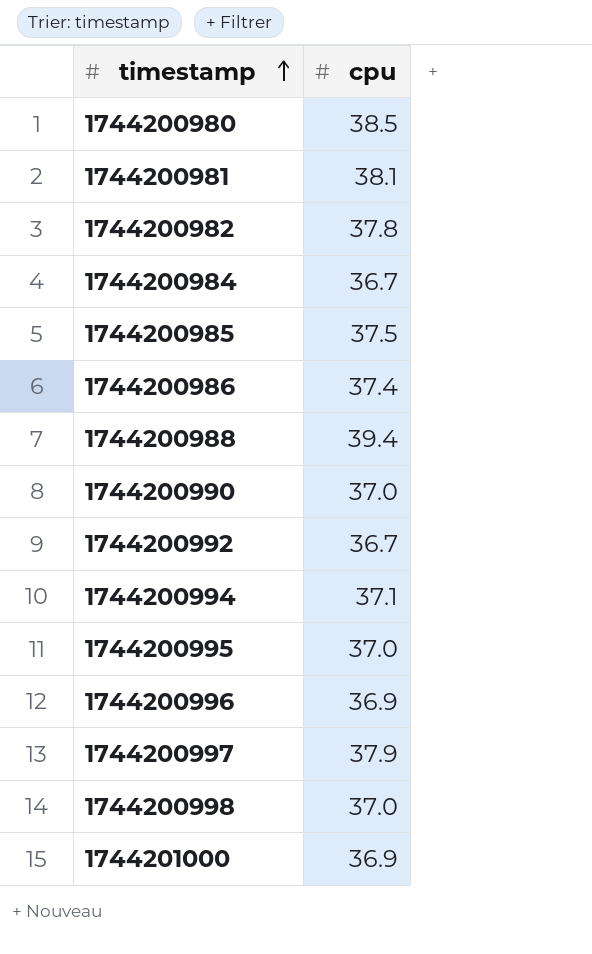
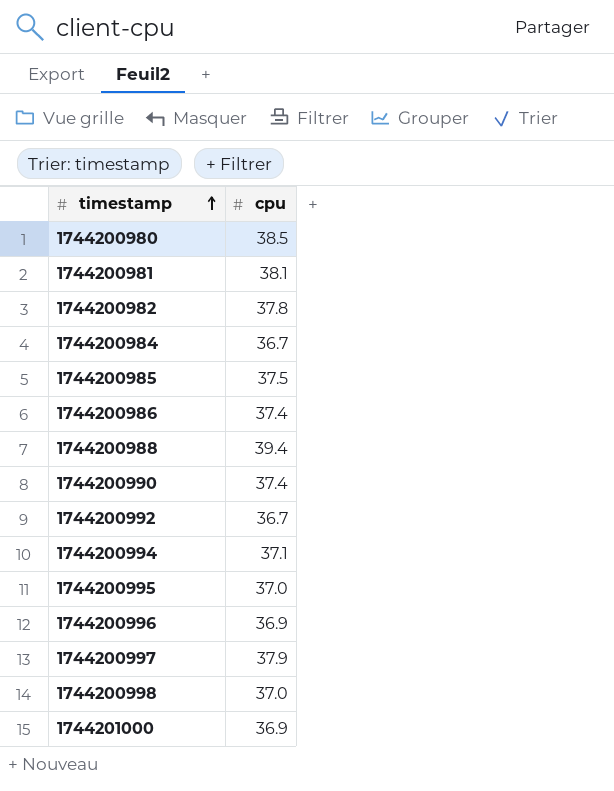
1744200990 | cpu: 37.0 -> 37.4

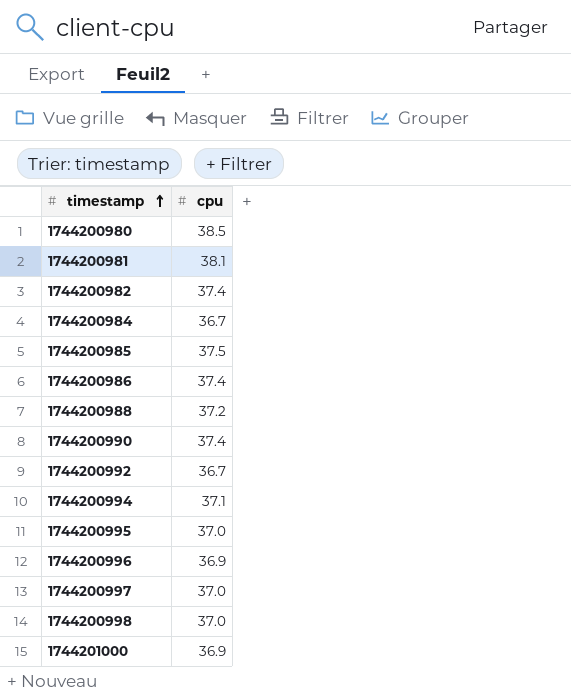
1744200982 | cpu: 37.8 -> 37.4
1744200988 | cpu: 39.4 -> 37.2
1744200997 | cpu: 37.9 -> 37.0

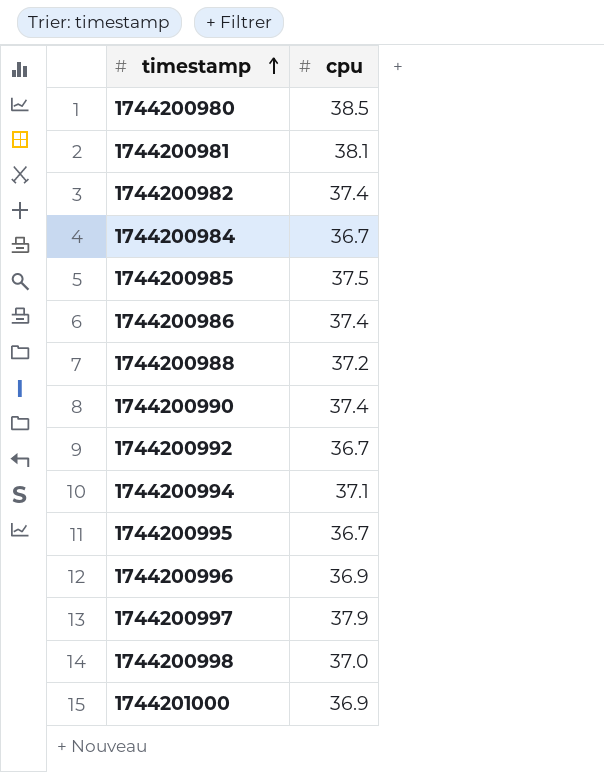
1744200995 | cpu: 37.0 -> 36.7
1744200997 | cpu: 37.0 -> 37.9

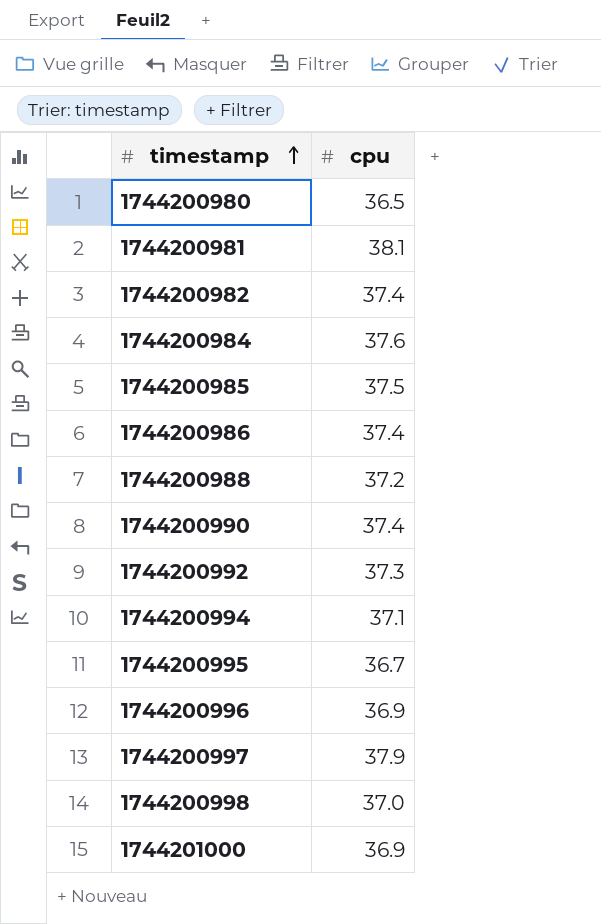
1744200980 | cpu: 38.5 -> 36.5
1744200984 | cpu: 36.7 -> 37.6
1744200992 | cpu: 36.7 -> 37.3

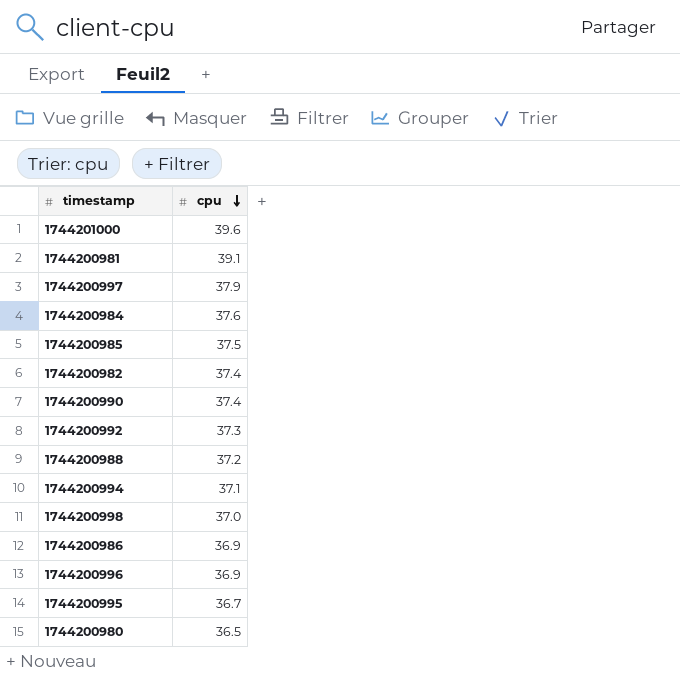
row order: timestamp ascending -> cpu descending
1744201000 | cpu: 36.9 -> 39.6
1744200981 | cpu: 38.1 -> 39.1
1744200986 | cpu: 37.4 -> 36.9

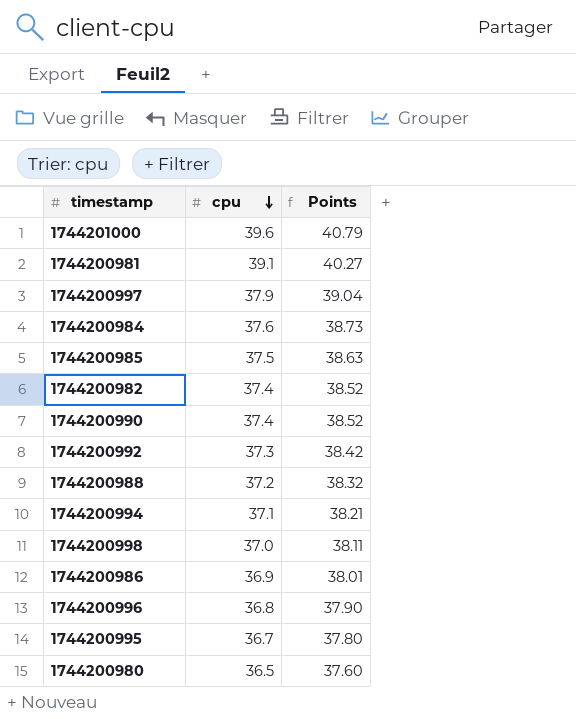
column Points | formula: none -> [cpu] * 1.03
1744200996 | cpu: 36.9 -> 36.8

